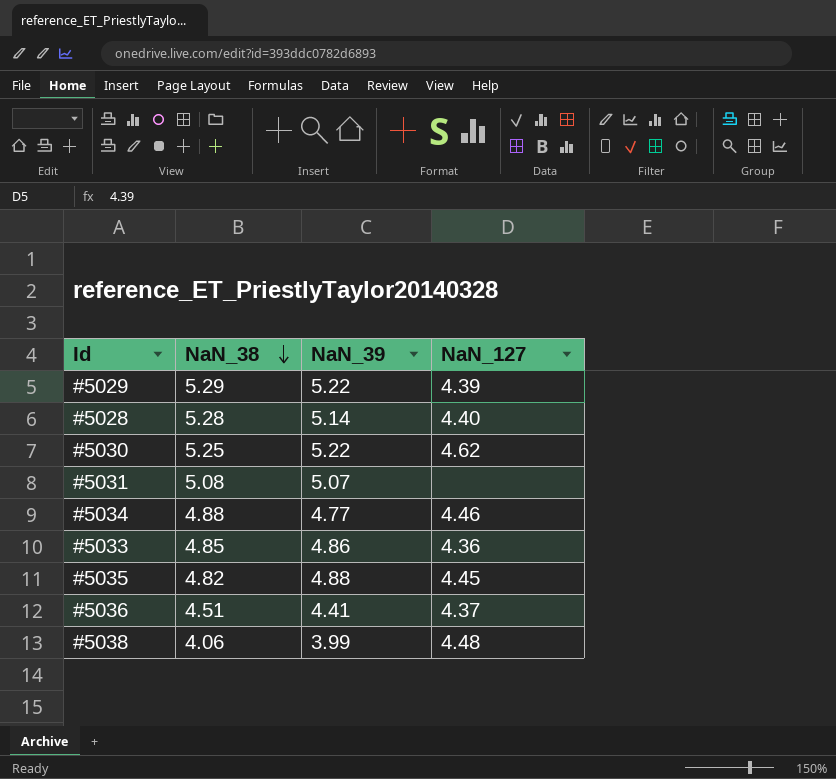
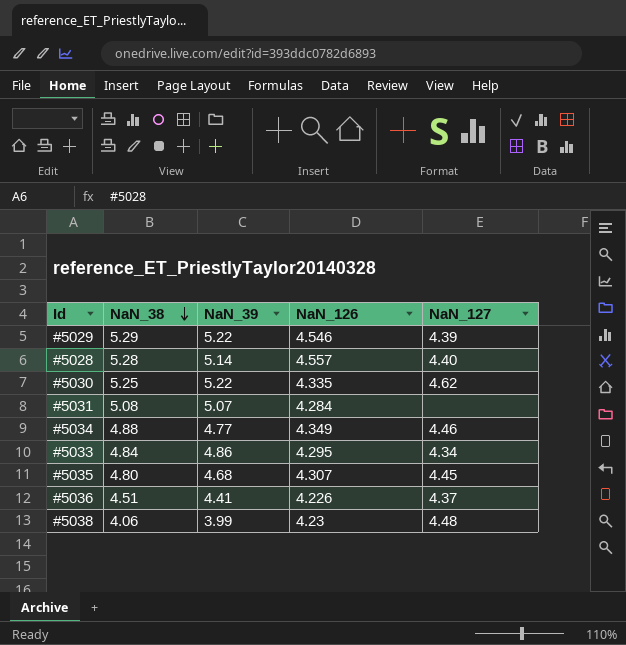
column NaN_126 | position: none -> 4
#5033 | NaN_38: 4.85 -> 4.84
#5033 | NaN_127: 4.36 -> 4.34
#5035 | NaN_38: 4.82 -> 4.80
#5035 | NaN_39: 4.88 -> 4.68

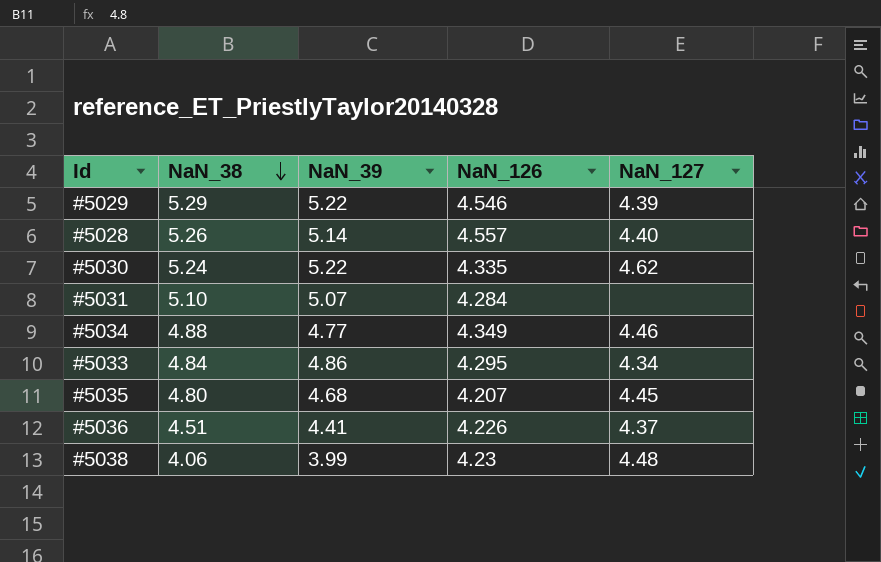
#5028 | NaN_38: 5.28 -> 5.26
#5030 | NaN_38: 5.25 -> 5.24
#5031 | NaN_38: 5.08 -> 5.10
#5035 | NaN_126: 4.307 -> 4.207

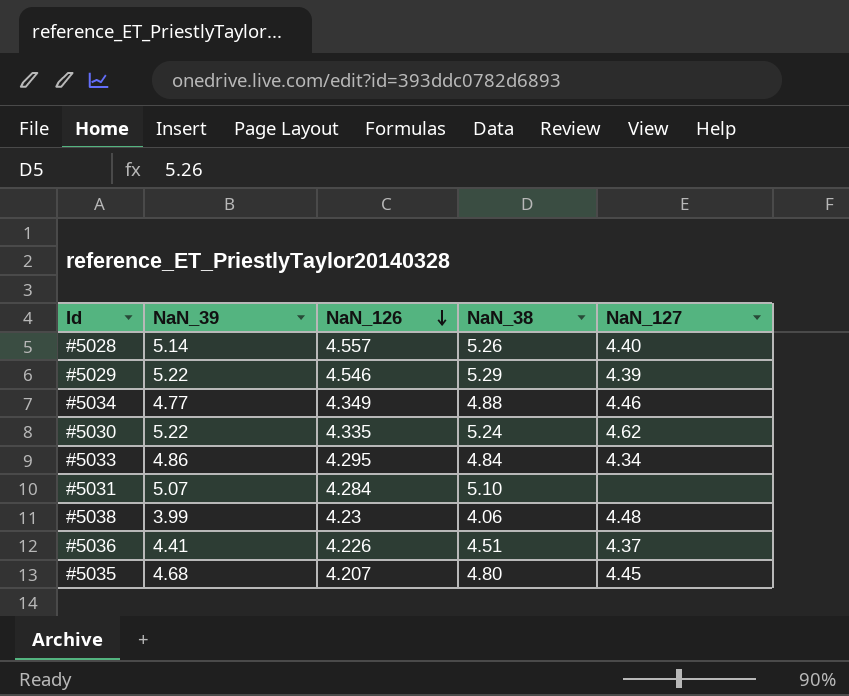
row order: NaN_38 descending -> NaN_126 descending
column NaN_38 | position: 2 -> 4

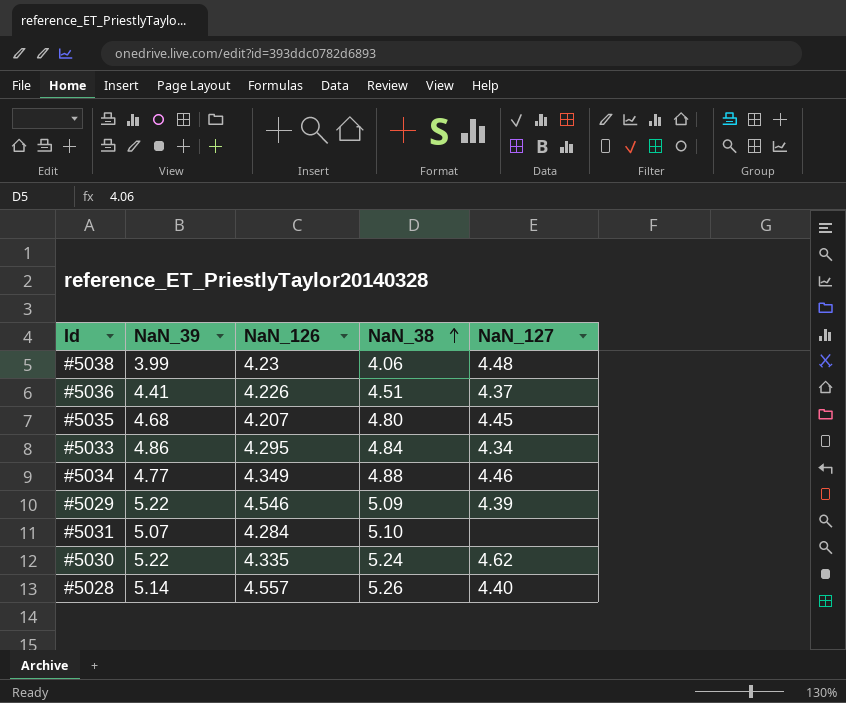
row order: NaN_126 descending -> NaN_38 ascending
#5029 | NaN_38: 5.29 -> 5.09

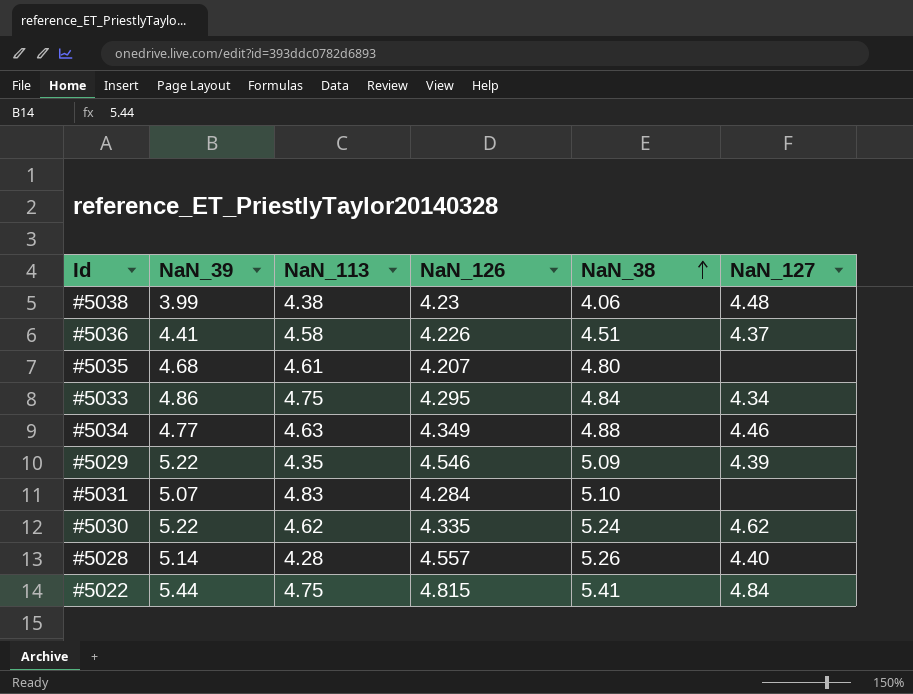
column NaN_113 | position: none -> 3
#5035 | NaN_127: 4.45 -> none
row #5022: none -> 5.44 | 4.75 | 4.815 | 5.41 | 4.84

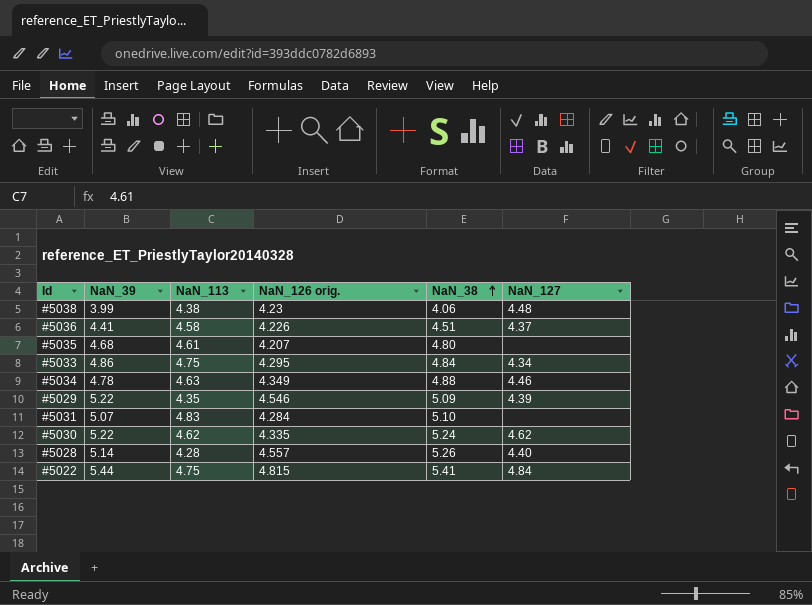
column name: NaN_126 -> NaN_126 orig.
#5034 | NaN_39: 4.77 -> 4.78

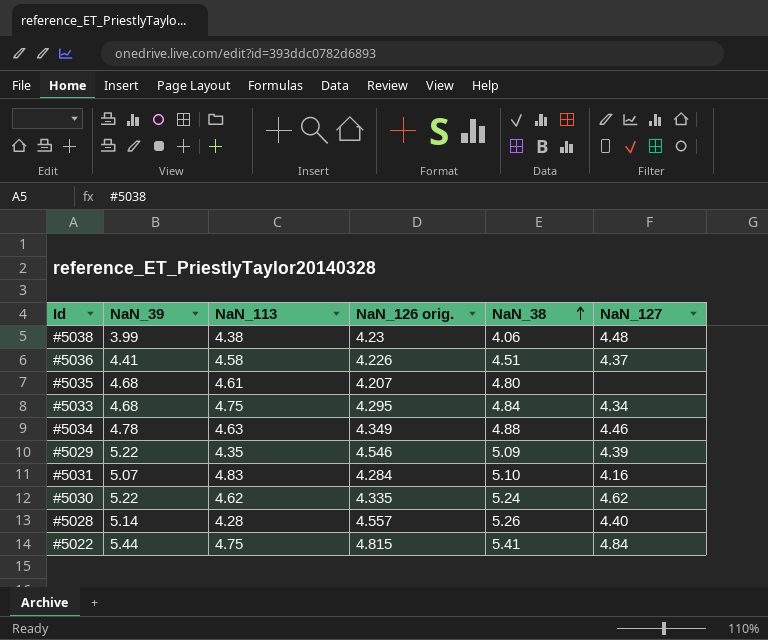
#5033 | NaN_39: 4.86 -> 4.68
#5031 | NaN_127: none -> 4.16

